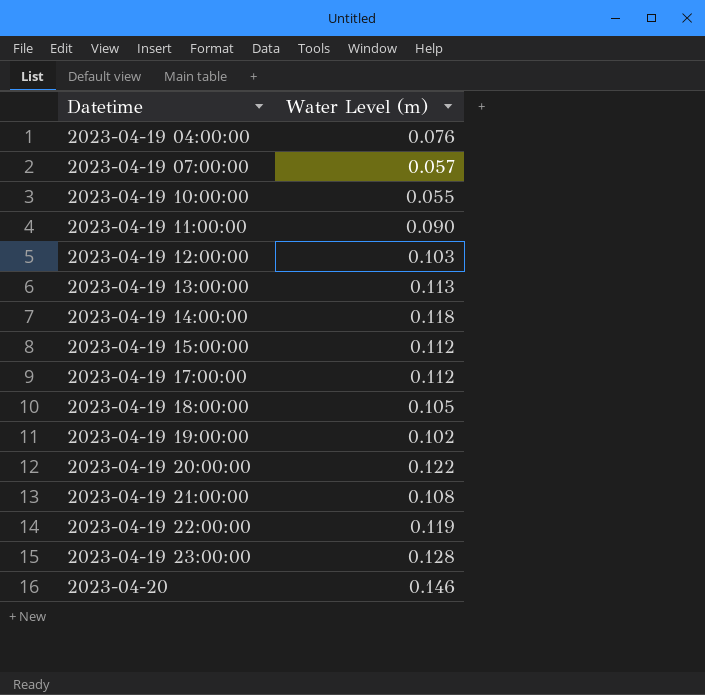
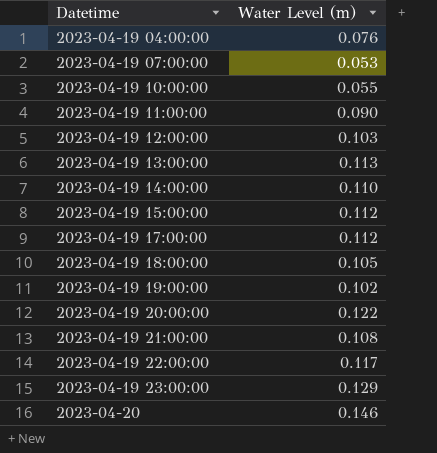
2023-04-19 07:00:00 | Water Level (m): 0.057 -> 0.053
2023-04-19 14:00:00 | Water Level (m): 0.118 -> 0.110
2023-04-19 22:00:00 | Water Level (m): 0.119 -> 0.117
2023-04-19 23:00:00 | Water Level (m): 0.128 -> 0.129

